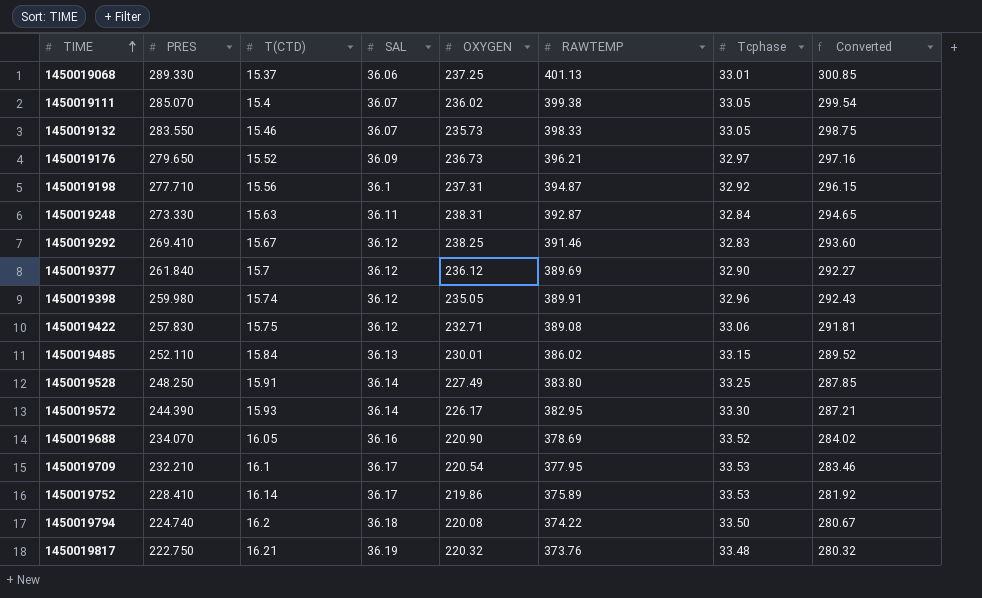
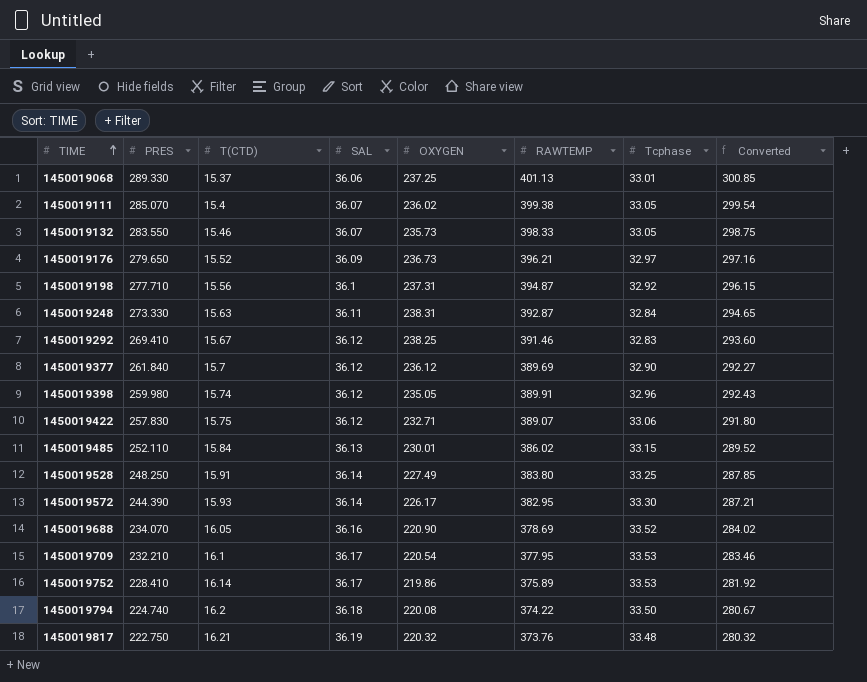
1450019422 | RAWTEMP: 389.08 -> 389.07
1450019422 | Converted: 291.81 -> 291.80

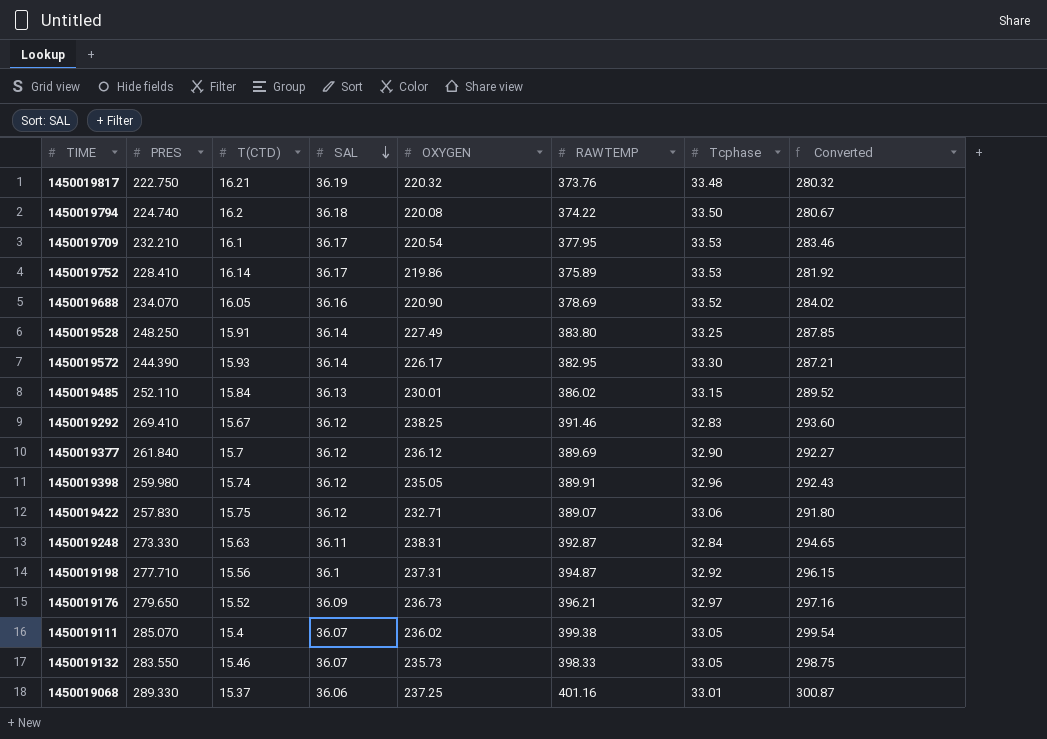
row order: TIME ascending -> SAL descending
1450019068 | RAWTEMP: 401.13 -> 401.16
1450019068 | Converted: 300.85 -> 300.87

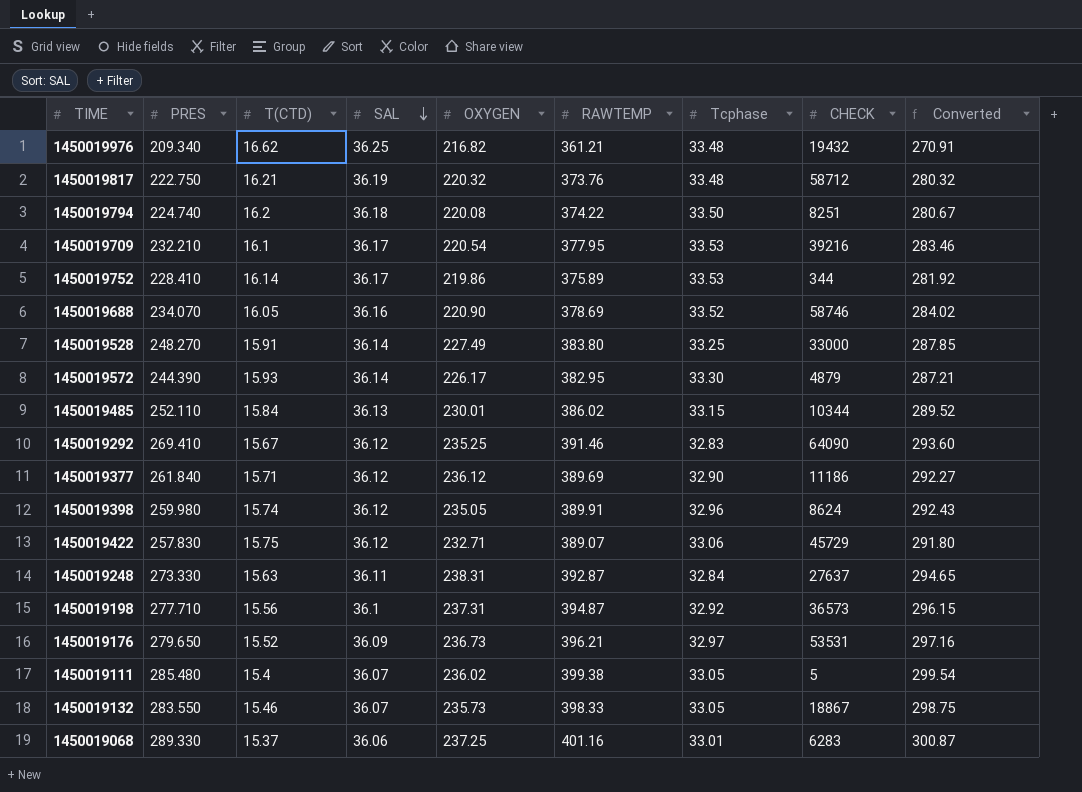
column CHECK | position: none -> 8
row 1450019976: none -> 209.340 | 16.62 | 36.25 | 216.82 | 361.21 | 33.48 | 19432 | 270.91
1450019528 | PRES: 248.250 -> 248.270
1450019292 | OXYGEN: 238.25 -> 235.25
1450019377 | T(CTD): 15.7 -> 15.71
1450019111 | PRES: 285.070 -> 285.480

